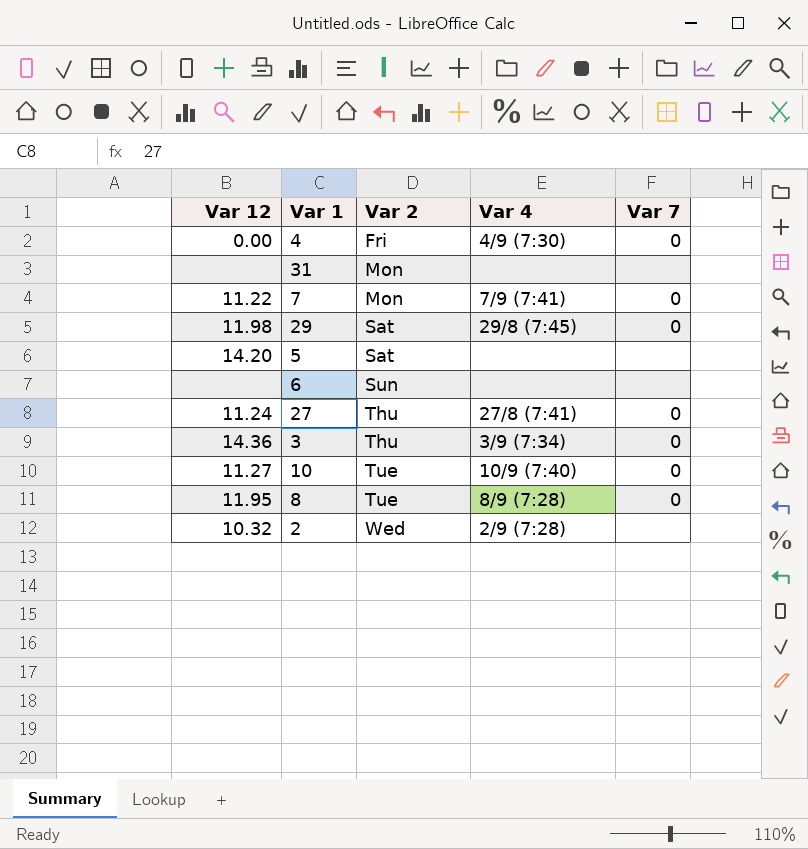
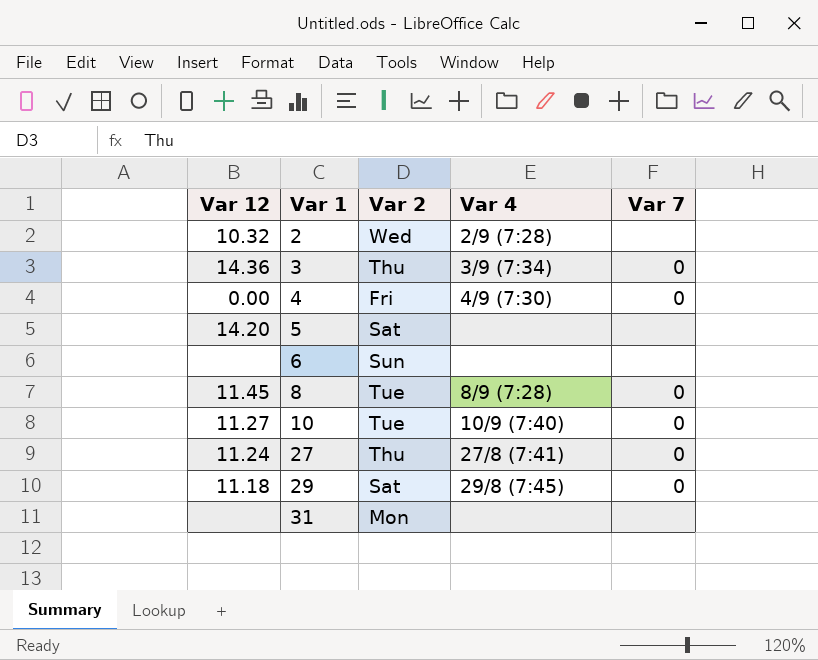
row order: Var 2 ascending -> Var 1 ascending
row 7: 11.22 | Mon | 7/9 (7:41) | 0 -> none
8 | Var 12: 11.95 -> 11.45
29 | Var 12: 11.98 -> 11.18

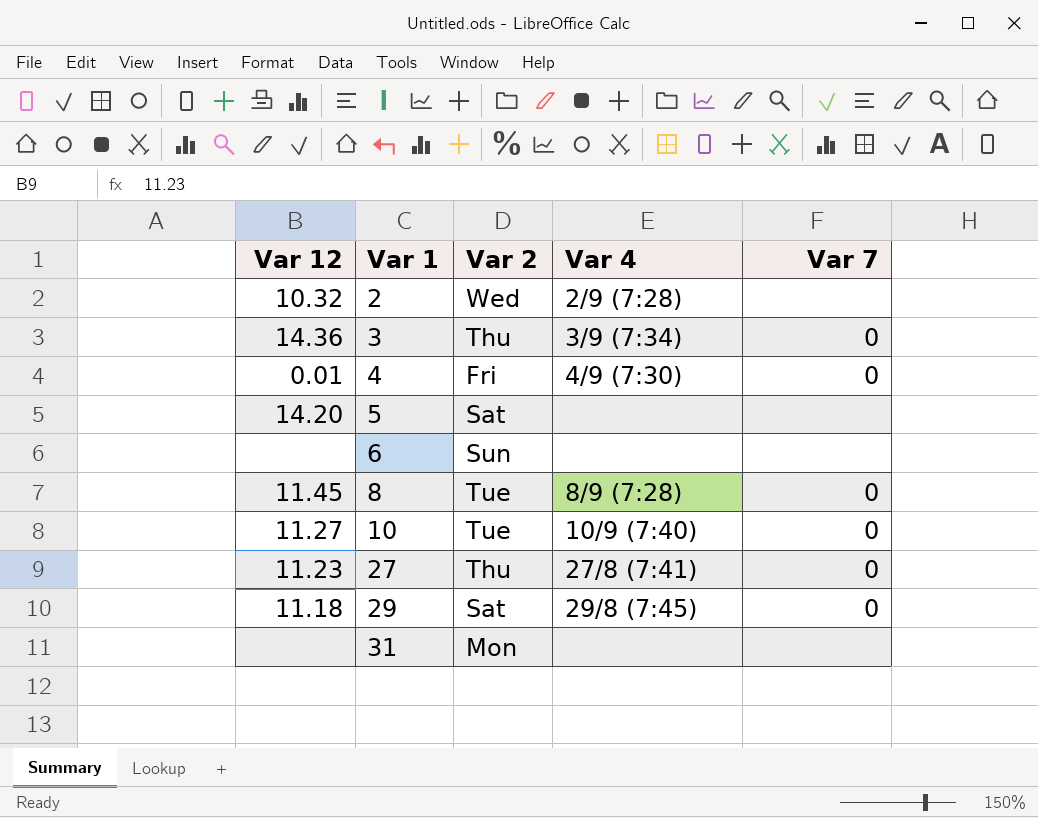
4 | Var 12: 0.00 -> 0.01
27 | Var 12: 11.24 -> 11.23

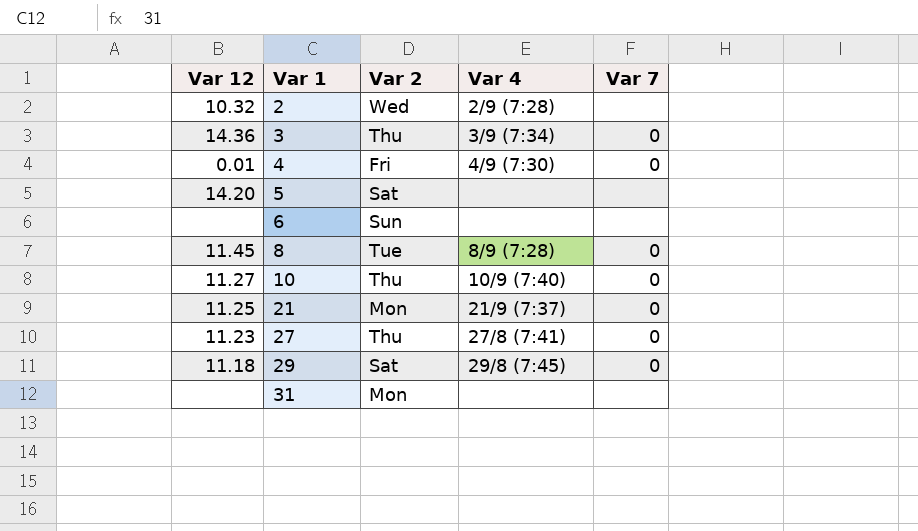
10 | Var 2: Tue -> Thu
row 21: none -> 11.25 | Mon | 21/9 (7:37) | 0

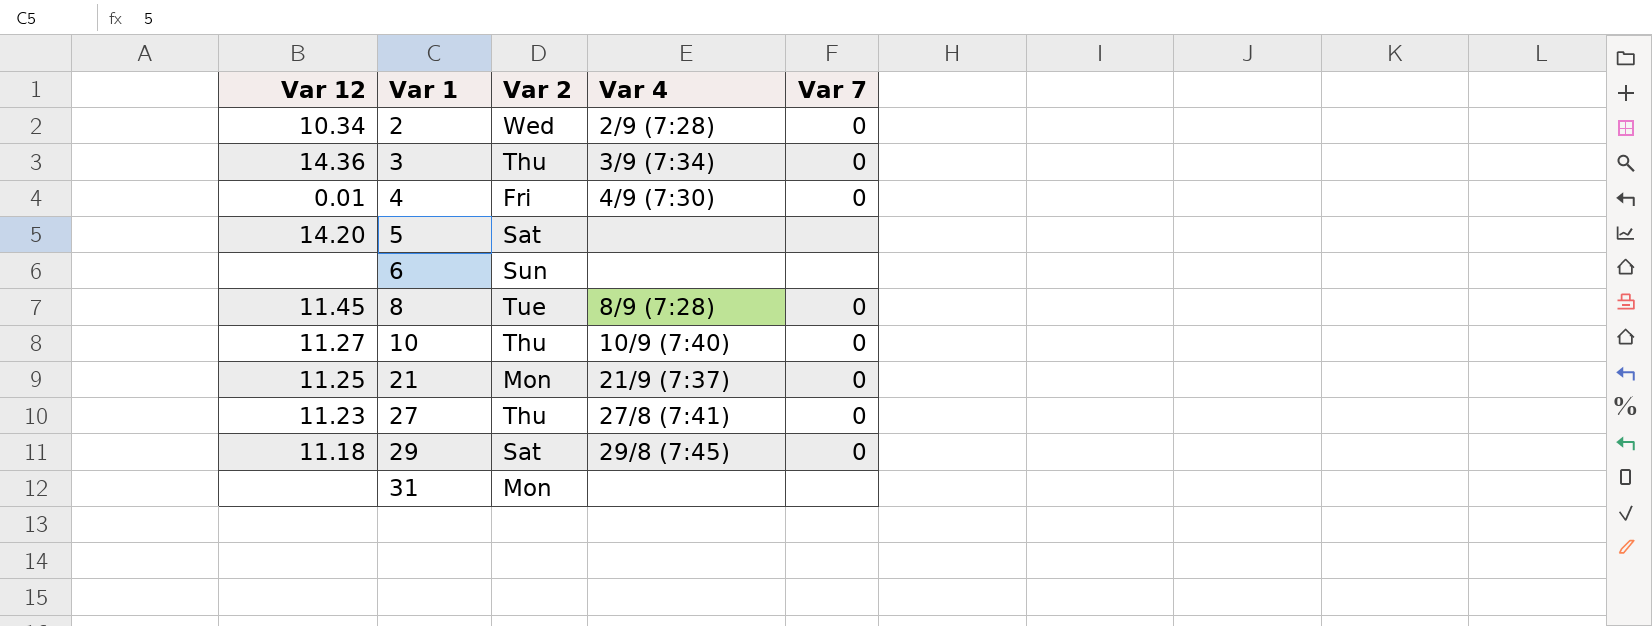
2 | Var 12: 10.32 -> 10.34
2 | Var 7: none -> 0

